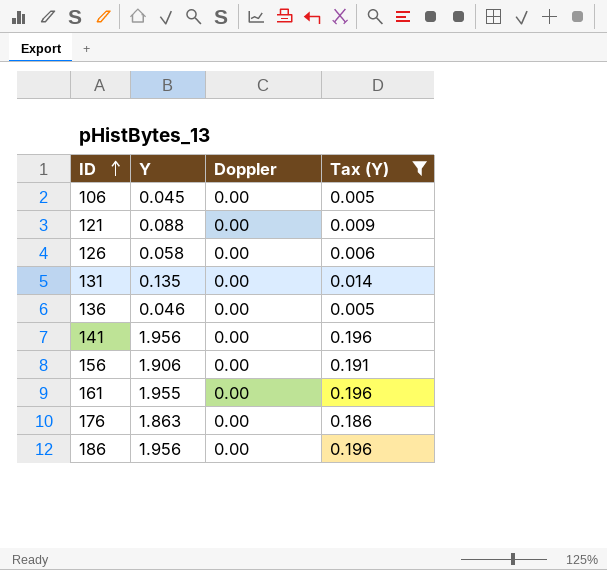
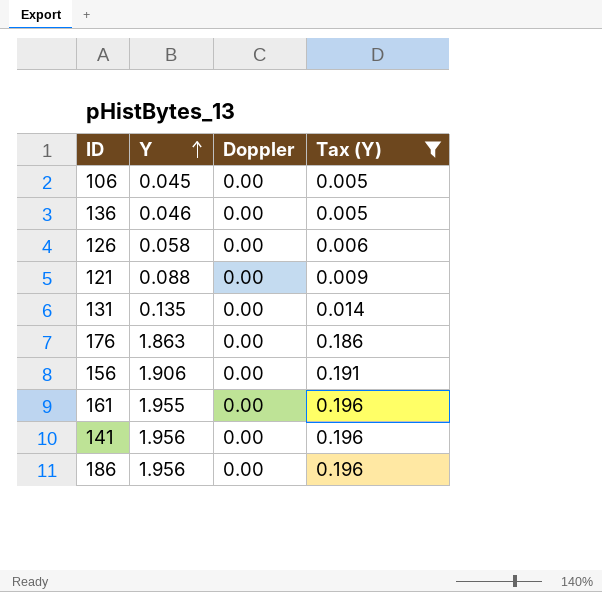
row order: ID ascending -> Y ascending

